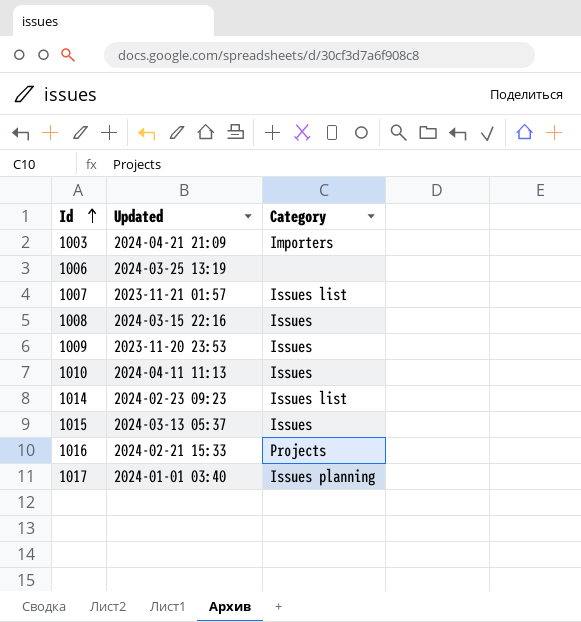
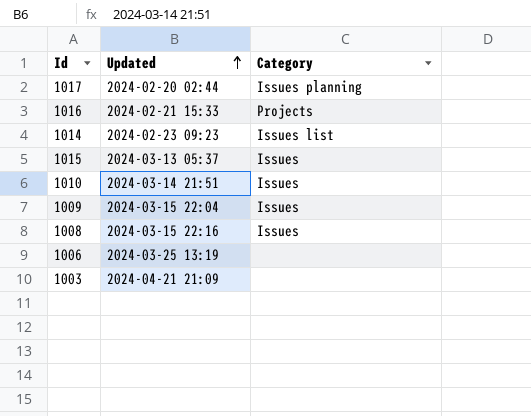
row order: Id ascending -> Updated ascending
row 1007: 2023-11-21 01:57 | Issues list -> none
1017 | Updated: 2024-01-01 03:40 -> 2024-02-20 02:44
1010 | Updated: 2024-04-11 11:13 -> 2024-03-14 21:51
1009 | Updated: 2023-11-20 23:53 -> 2024-03-15 22:04
1003 | Category: Importers -> none

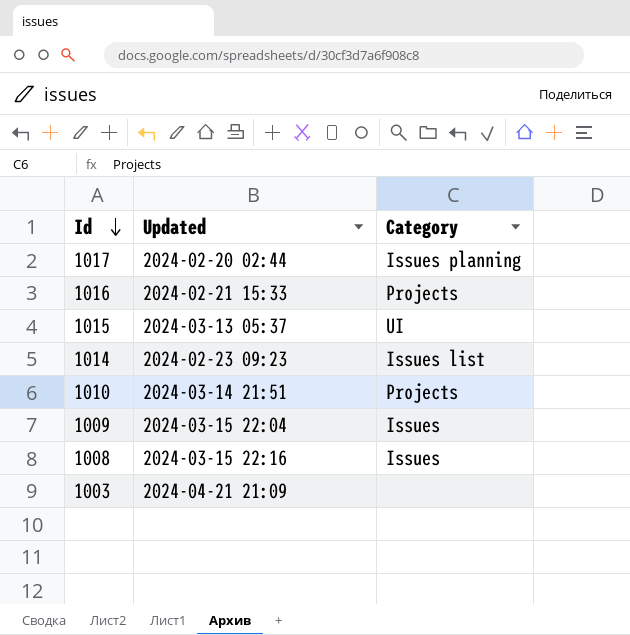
row order: Updated ascending -> Id descending
row 1006: 2024-03-25 13:19 | none -> none
1015 | Category: Issues -> UI
1010 | Category: Issues -> Projects

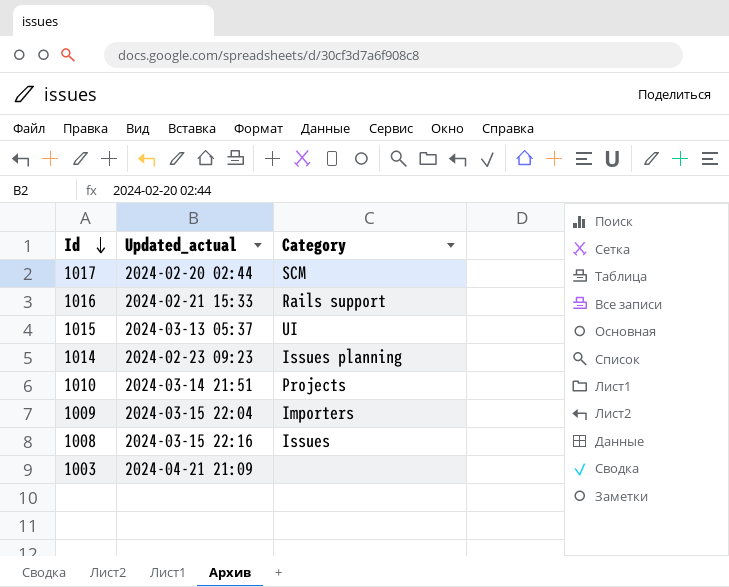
column name: Updated -> Updated_actual
1017 | Category: Issues planning -> SCM
1016 | Category: Projects -> Rails support
1014 | Category: Issues list -> Issues planning
1009 | Category: Issues -> Importers

